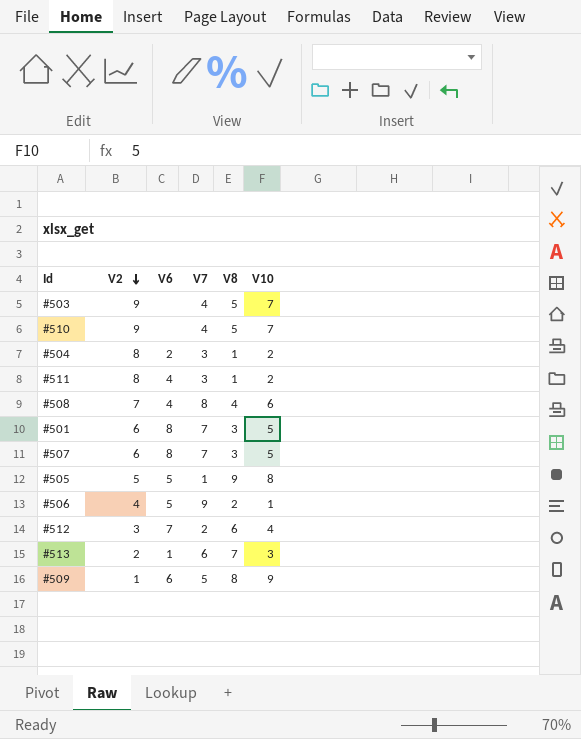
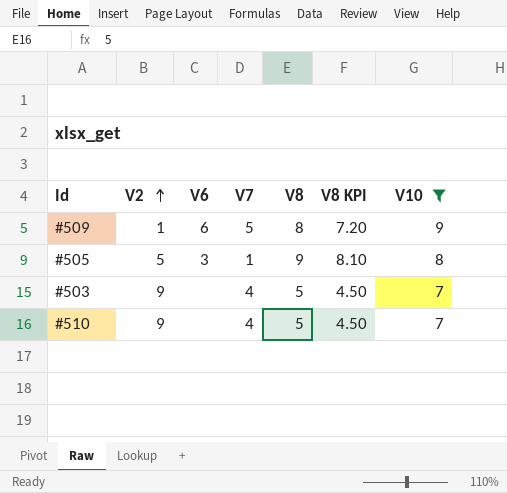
filter: none -> V10 >= 7
row order: V2 descending -> V2 ascending
column V8 KPI | formula: none -> [V8] * 0.9
#505 | V6: 5 -> 3

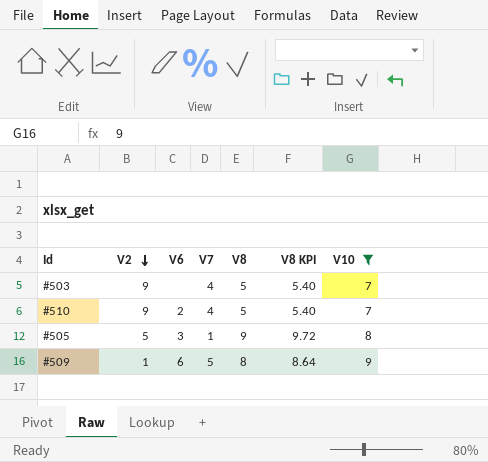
row order: V2 ascending -> V2 descending
column V8 KPI | formula: [V8] * 0.9 -> [V8] * 1.08
#510 | V6: none -> 2

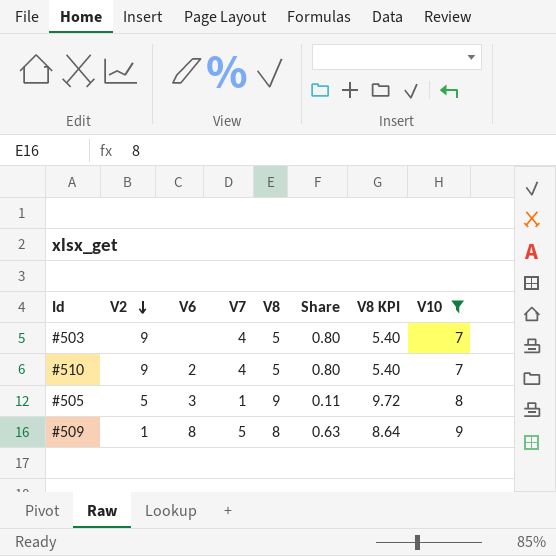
column Share | formula: none -> [V7] / [V8]
#509 | V6: 6 -> 8

